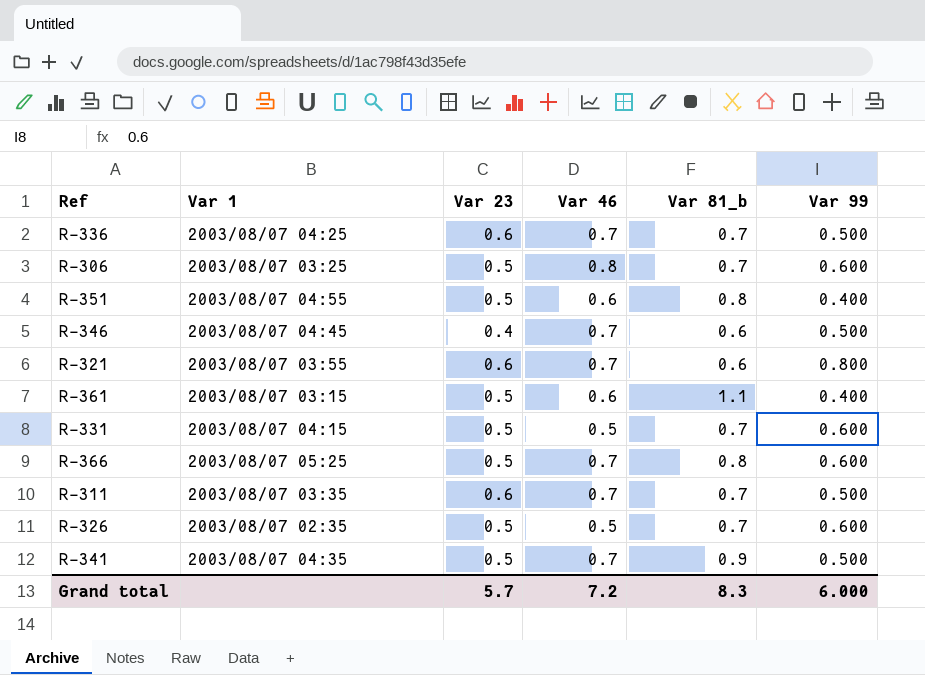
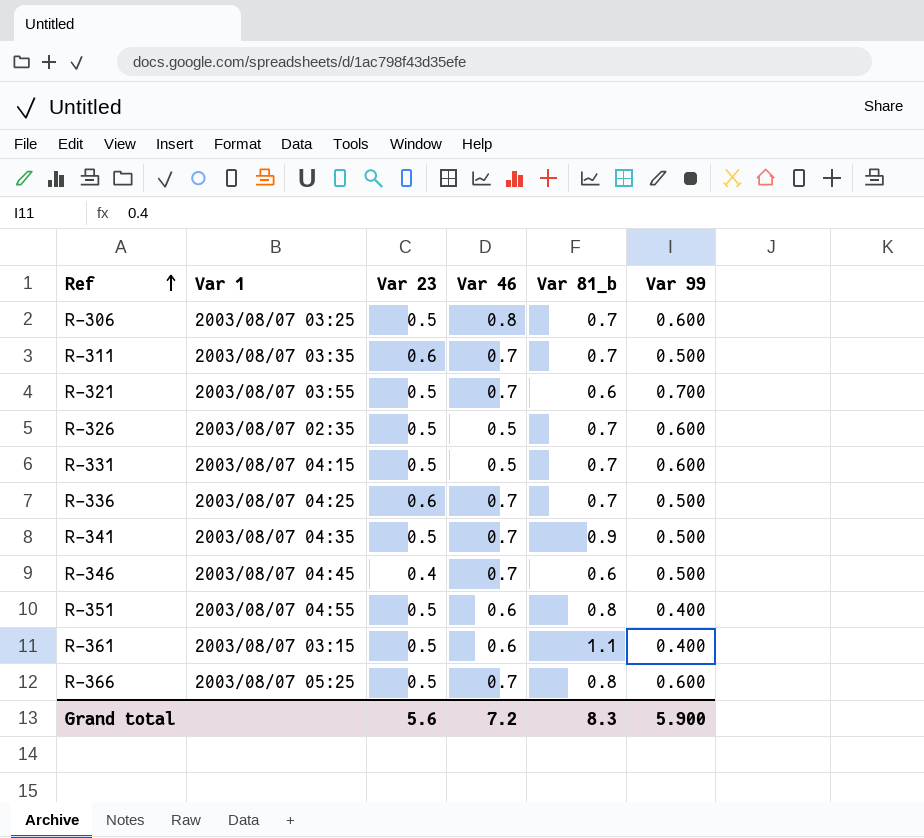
row order: none -> Ref ascending
R-321 | Var 23: 0.6 -> 0.5
R-321 | Var 99: 0.800 -> 0.700
Grand total | Var 23: 5.7 -> 5.6
Grand total | Var 99: 6.000 -> 5.900

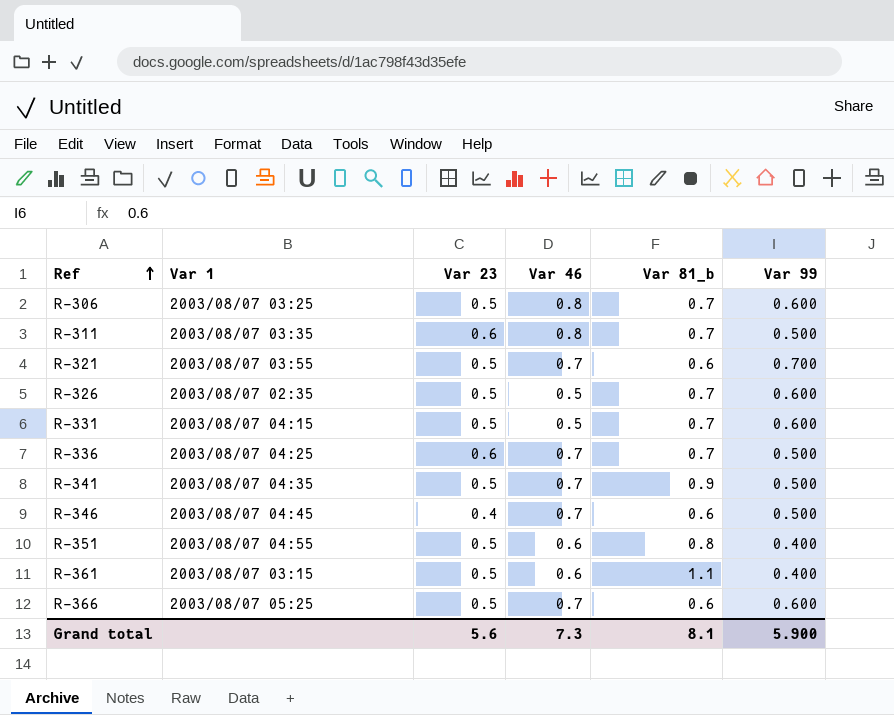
R-311 | Var 46: 0.7 -> 0.8
R-366 | Var 81_b: 0.8 -> 0.6
Grand total | Var 46: 7.2 -> 7.3
Grand total | Var 81_b: 8.3 -> 8.1

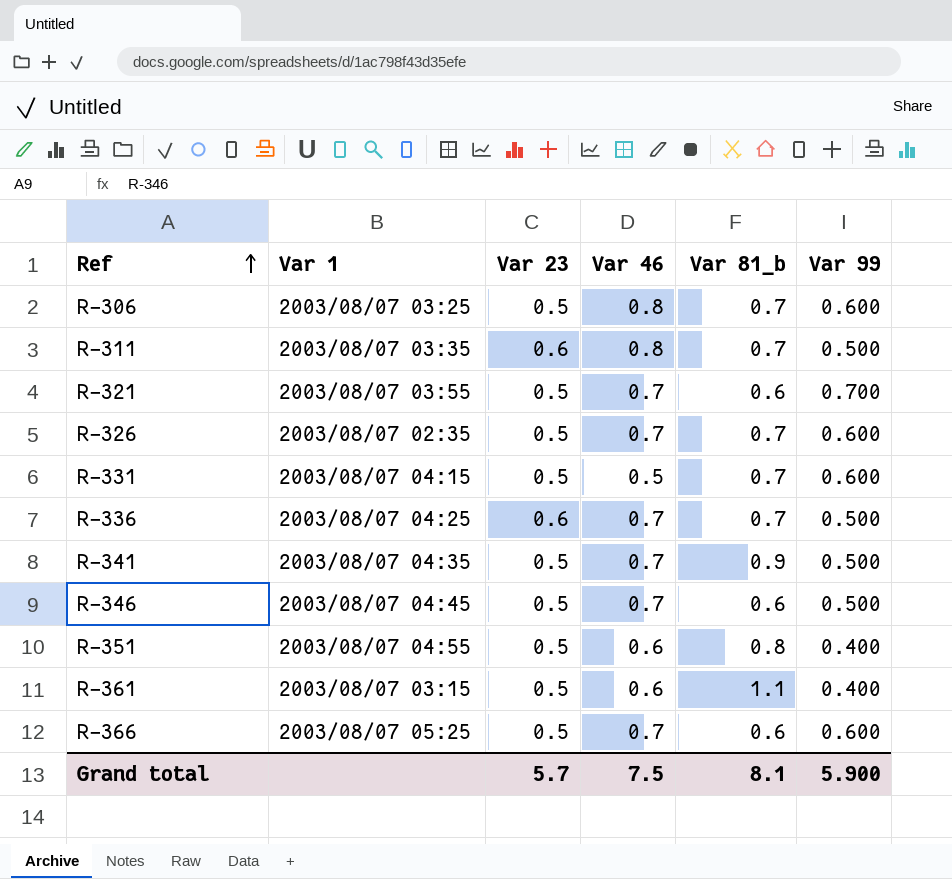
R-326 | Var 46: 0.5 -> 0.7
R-346 | Var 23: 0.4 -> 0.5
Grand total | Var 23: 5.6 -> 5.7
Grand total | Var 46: 7.3 -> 7.5

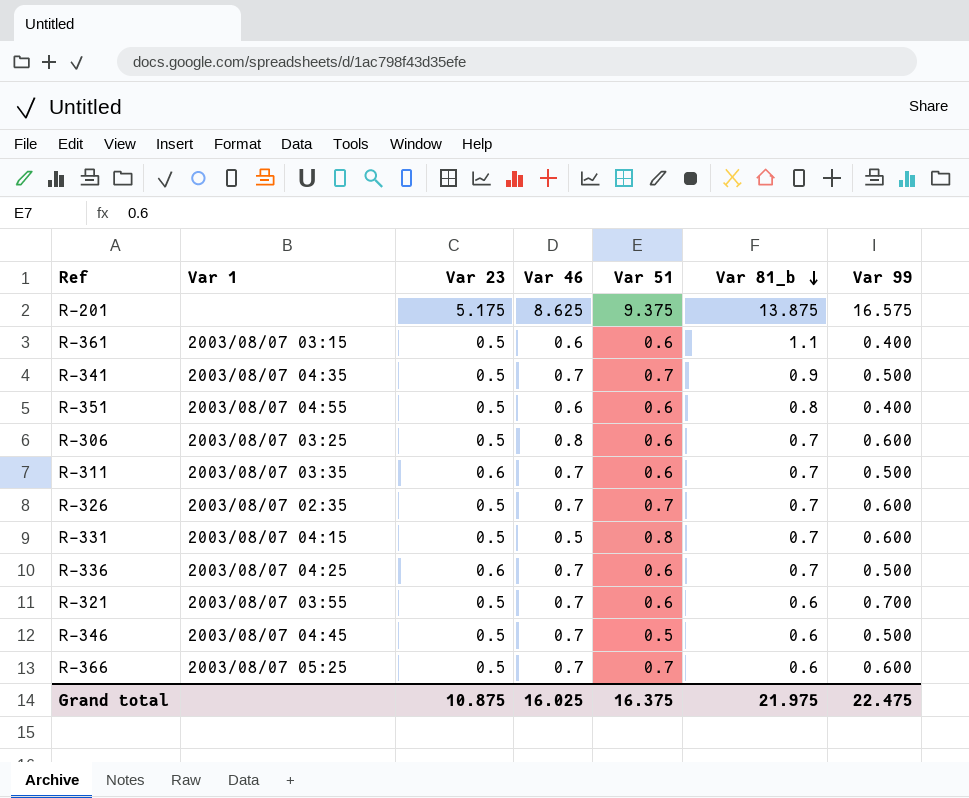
row order: Ref ascending -> Var 81_b descending
column Var 51 | position: none -> 5
row R-201: none -> none | 5.175 | 8.625 | 9.375 | 13.875 | 16.575
R-311 | Var 46: 0.8 -> 0.7
Grand total | Var 23: 5.7 -> 10.875
Grand total | Var 46: 7.5 -> 16.025
Grand total | Var 81_b: 8.1 -> 21.975
Grand total | Var 99: 5.900 -> 22.475

